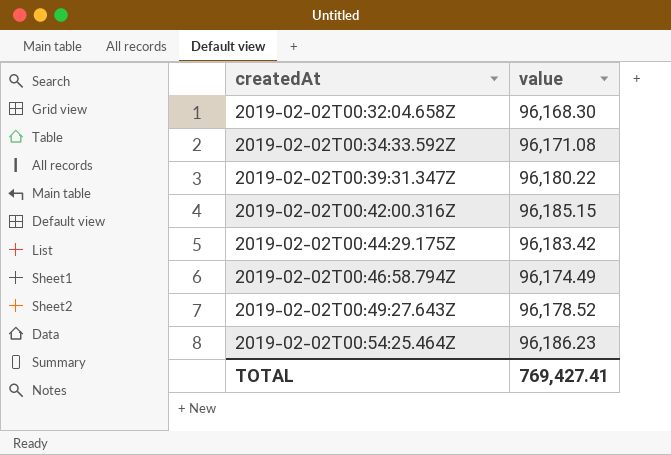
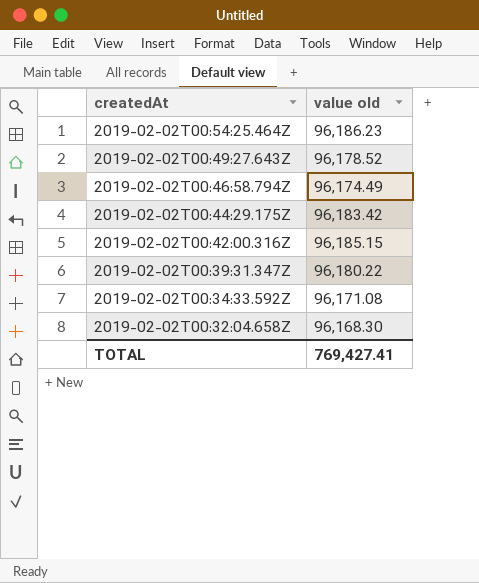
row order: createdAt ascending -> createdAt descending
column name: value -> value old

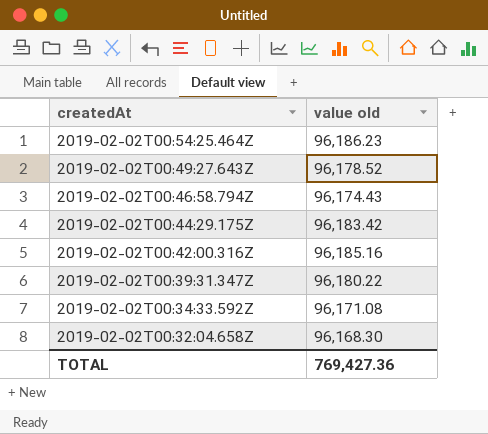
2019-02-02T00:46:58.794Z | value old: 96,174.49 -> 96,174.43
2019-02-02T00:42:00.316Z | value old: 96,185.15 -> 96,185.16
TOTAL | value old: 769,427.41 -> 769,427.36

